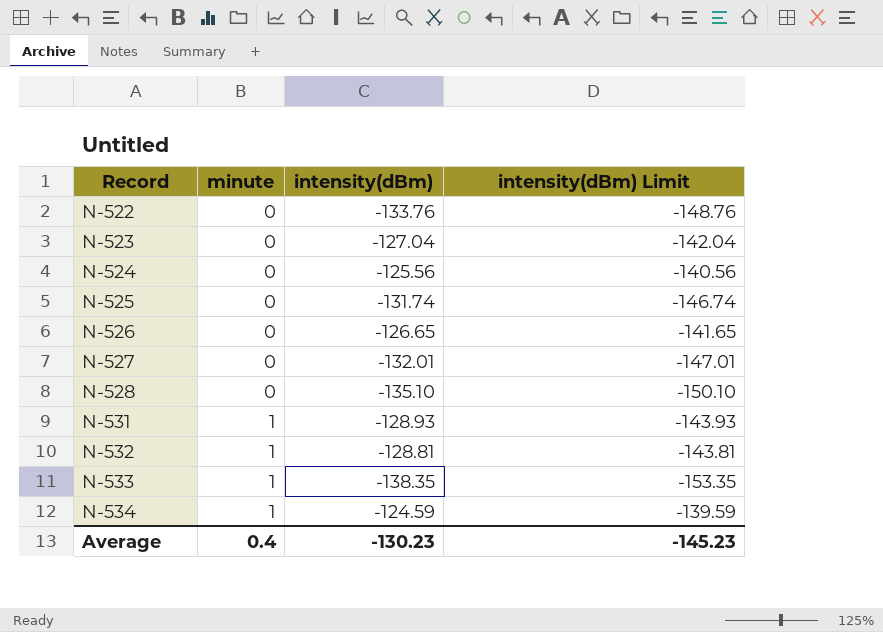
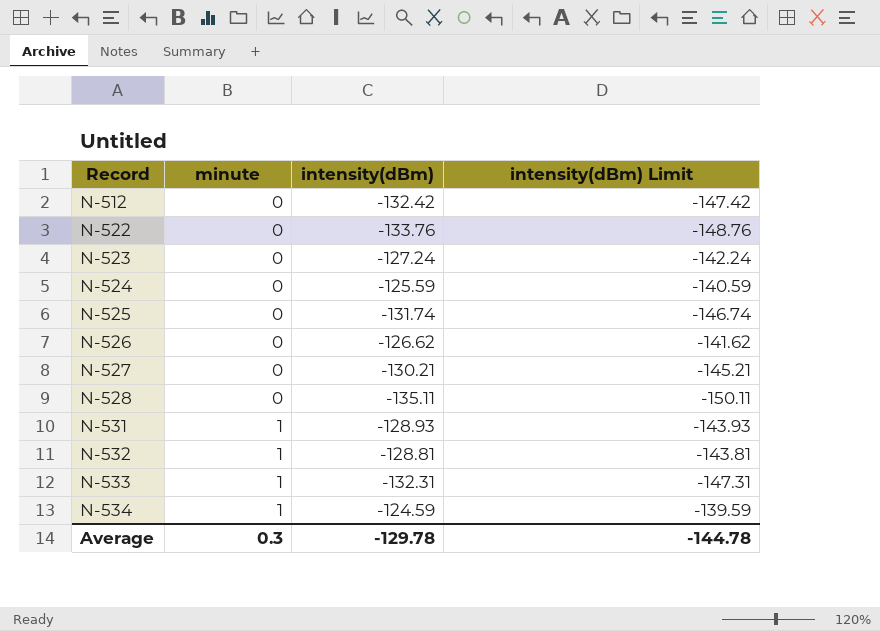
row N-512: none -> 0 | -132.42 | -147.42
N-523 | intensity(dBm): -127.04 -> -127.24
N-523 | intensity(dBm) Limit: -142.04 -> -142.24
N-524 | intensity(dBm): -125.56 -> -125.59
N-524 | intensity(dBm) Limit: -140.56 -> -140.59
N-526 | intensity(dBm): -126.65 -> -126.62
N-526 | intensity(dBm) Limit: -141.65 -> -141.62
N-527 | intensity(dBm): -132.01 -> -130.21
N-527 | intensity(dBm) Limit: -147.01 -> -145.21
N-528 | intensity(dBm): -135.10 -> -135.11
N-528 | intensity(dBm) Limit: -150.10 -> -150.11
N-533 | intensity(dBm): -138.35 -> -132.31
N-533 | intensity(dBm) Limit: -153.35 -> -147.31
Average | minute: 0.4 -> 0.3
Average | intensity(dBm): -130.23 -> -129.78
Average | intensity(dBm) Limit: -145.23 -> -144.78

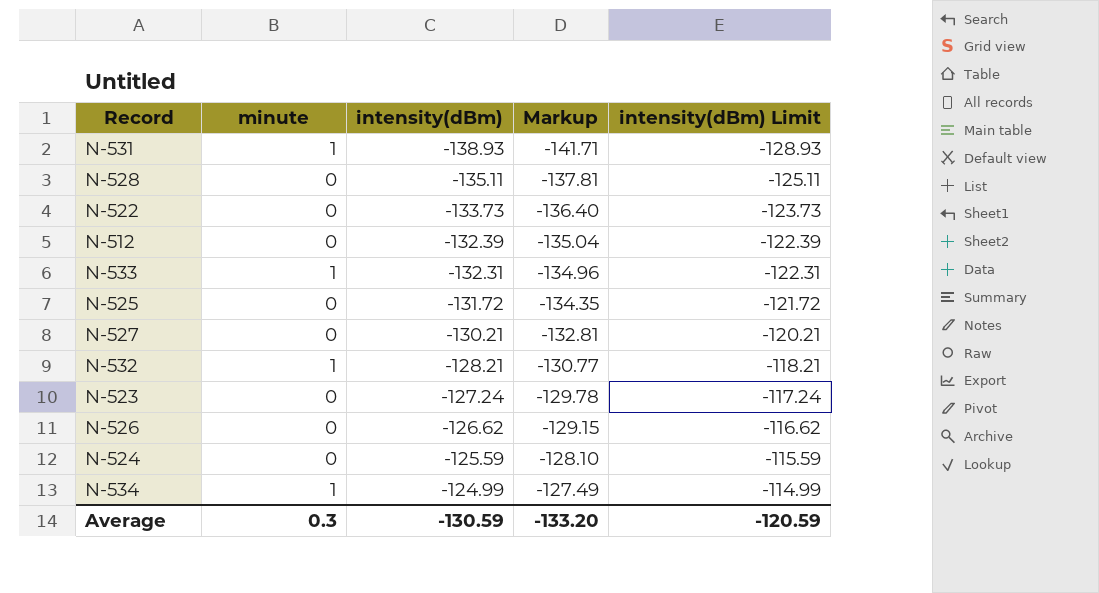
row order: Record ascending -> intensity(dBm) ascending
column Markup | formula: none -> [intensity(dBm)] * 1.02
column intensity(dBm) Limit | formula: [intensity(dBm)] - 15 -> [intensity(dBm)] + 10
N-531 | intensity(dBm): -128.93 -> -138.93
N-522 | intensity(dBm): -133.76 -> -133.73
N-512 | intensity(dBm): -132.42 -> -132.39
N-525 | intensity(dBm): -131.74 -> -131.72
N-532 | intensity(dBm): -128.81 -> -128.21
N-534 | intensity(dBm): -124.59 -> -124.99
Average | intensity(dBm): -129.78 -> -130.59
Average | intensity(dBm) Limit: -144.78 -> -120.59

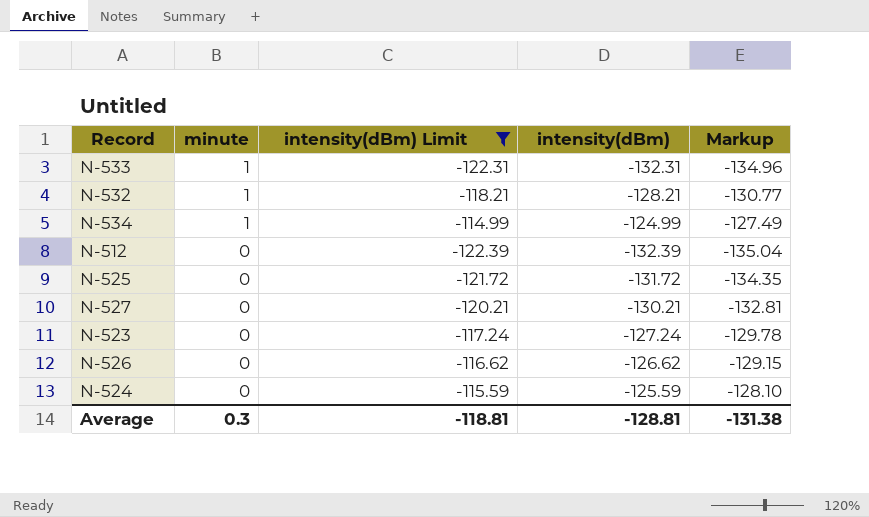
filter: none -> intensity(dBm) Limit >= -122.39
row order: intensity(dBm) ascending -> minute descending
column intensity(dBm) Limit | position: 5 -> 3
Average | intensity(dBm) Limit: -120.59 -> -118.81
Average | intensity(dBm): -130.59 -> -128.81
Average | Markup: -133.20 -> -131.38

